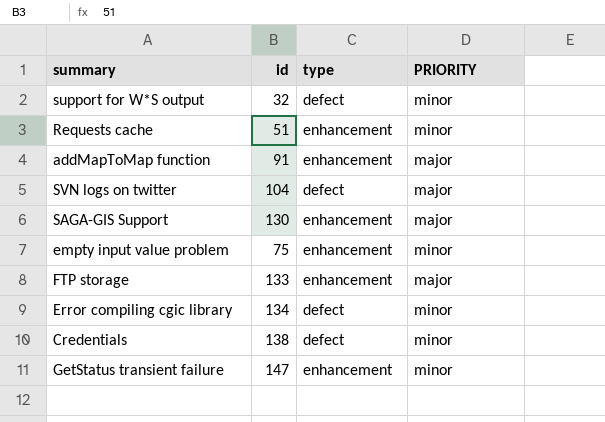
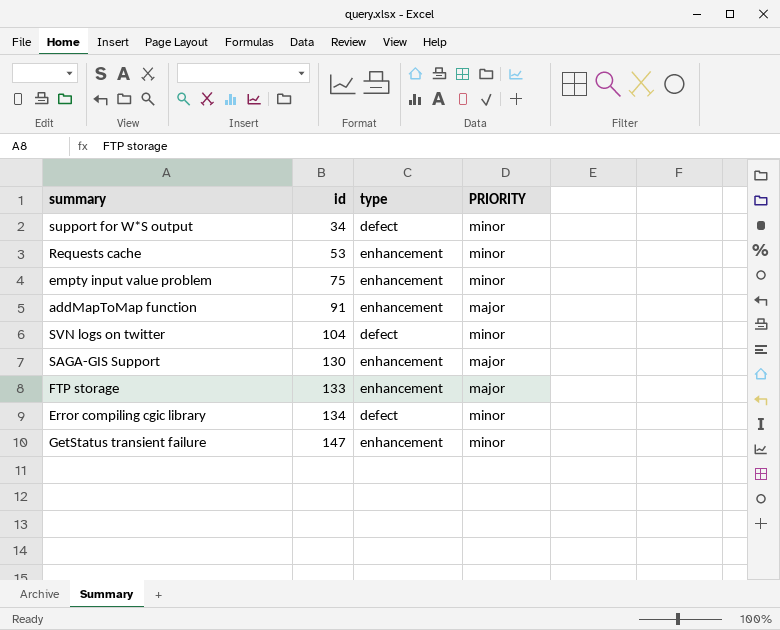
row order: none -> id ascending
row Credentials: 138 | defect | minor -> none
support for W*S output | id: 32 -> 34
Requests cache | id: 51 -> 53
SVN logs on twitter | PRIORITY: major -> minor

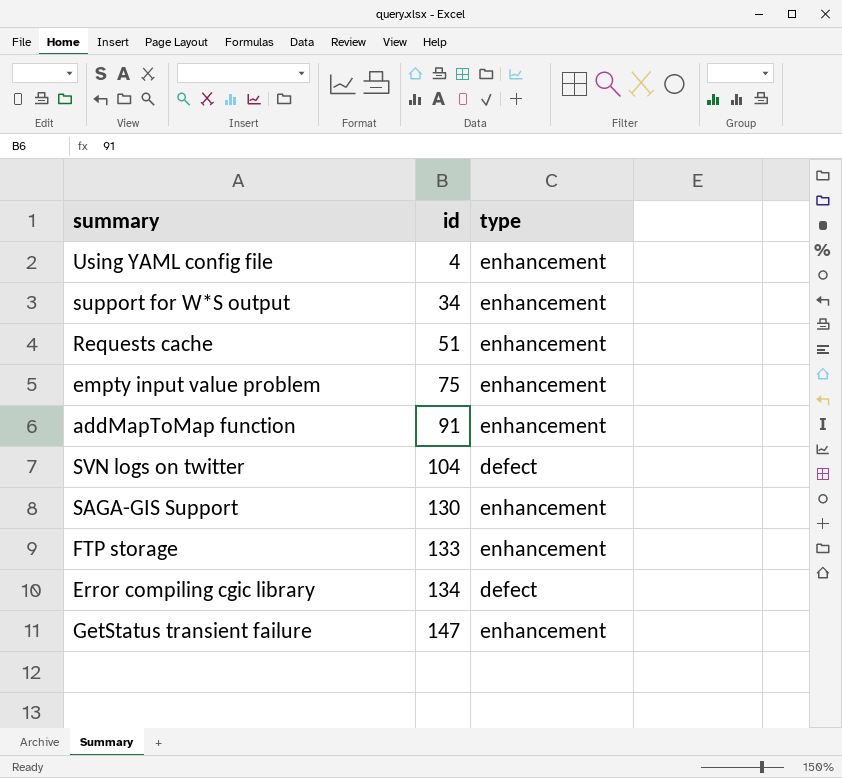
column PRIORITY | position: 4 -> none
row Using YAML config file: none -> 4 | enhancement
support for W*S output | type: defect -> enhancement
Requests cache | id: 53 -> 51

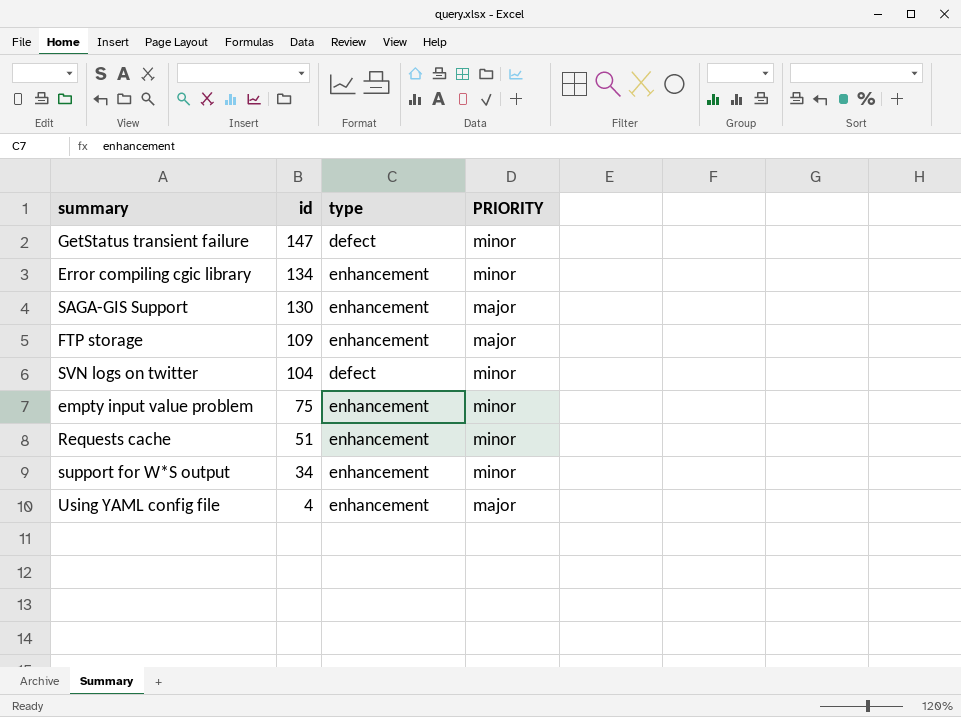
row order: id ascending -> id descending
column PRIORITY | position: none -> 4
row addMapToMap function: 91 | enhancement -> none
GetStatus transient failure | type: enhancement -> defect
Error compiling cgic library | type: defect -> enhancement
FTP storage | id: 133 -> 109

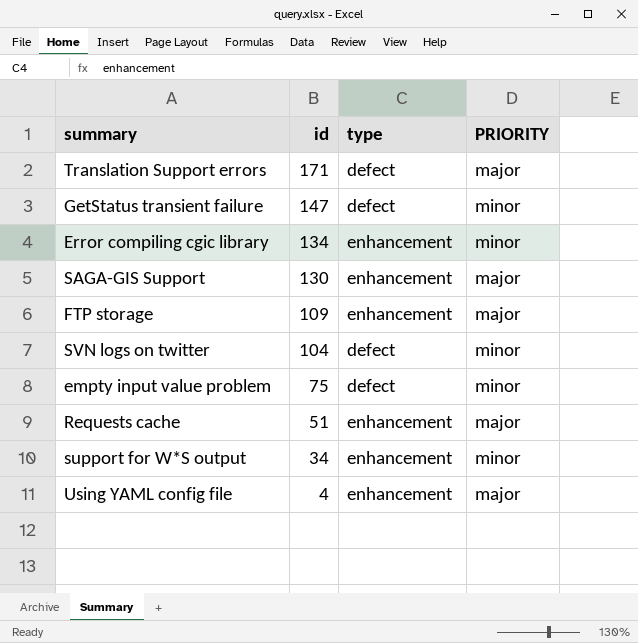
row Translation Support errors: none -> 171 | defect | major
empty input value problem | type: enhancement -> defect
Requests cache | PRIORITY: minor -> major

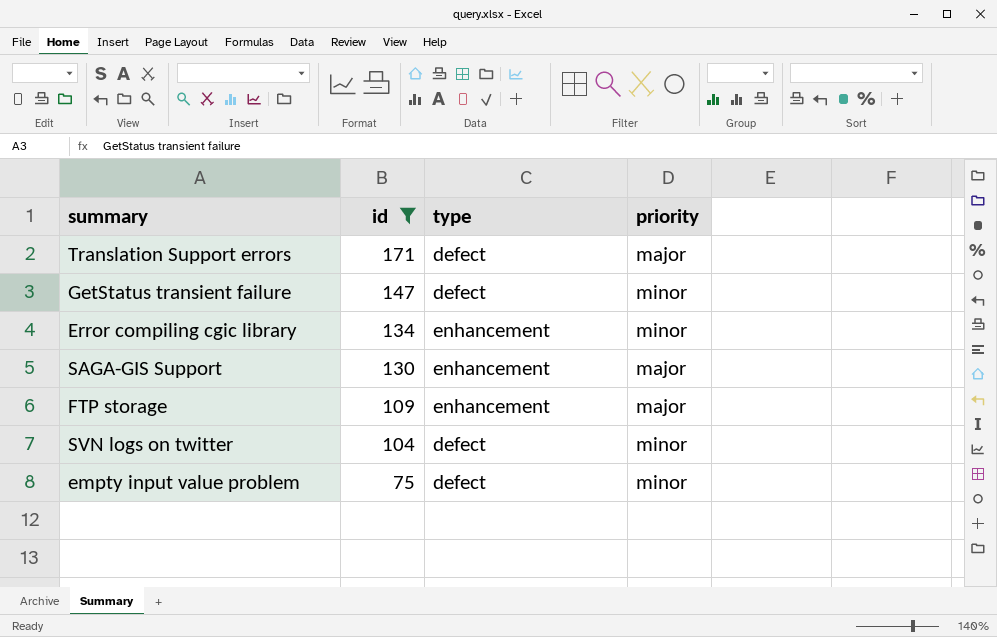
filter: none -> id >= 75
column name: PRIORITY -> priority

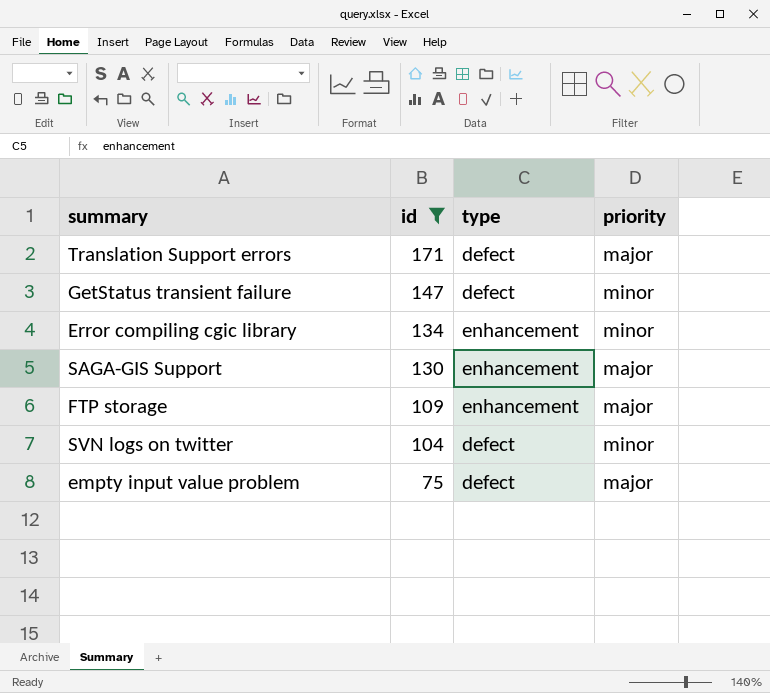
empty input value problem | priority: minor -> major

